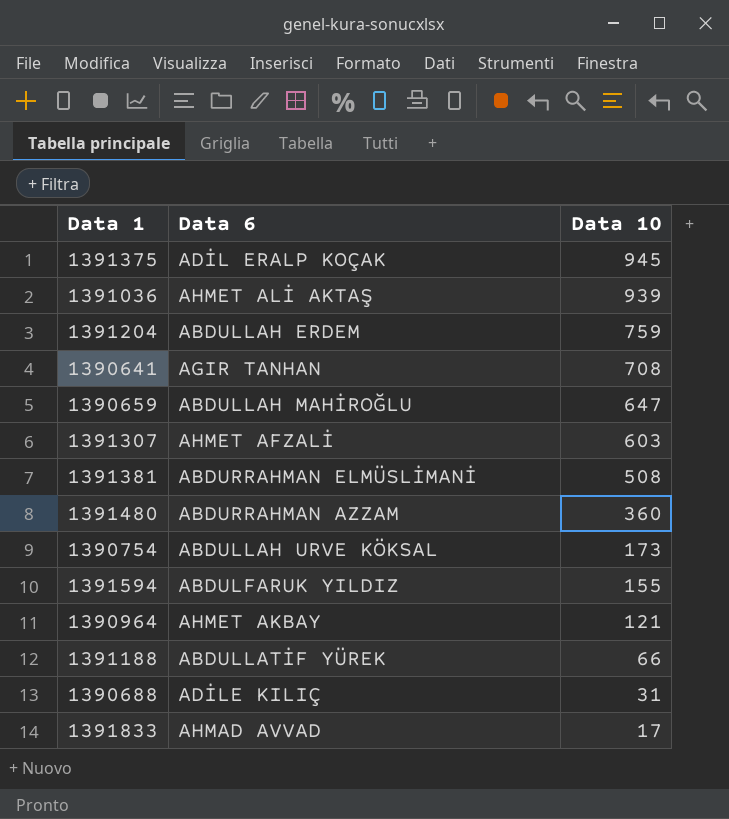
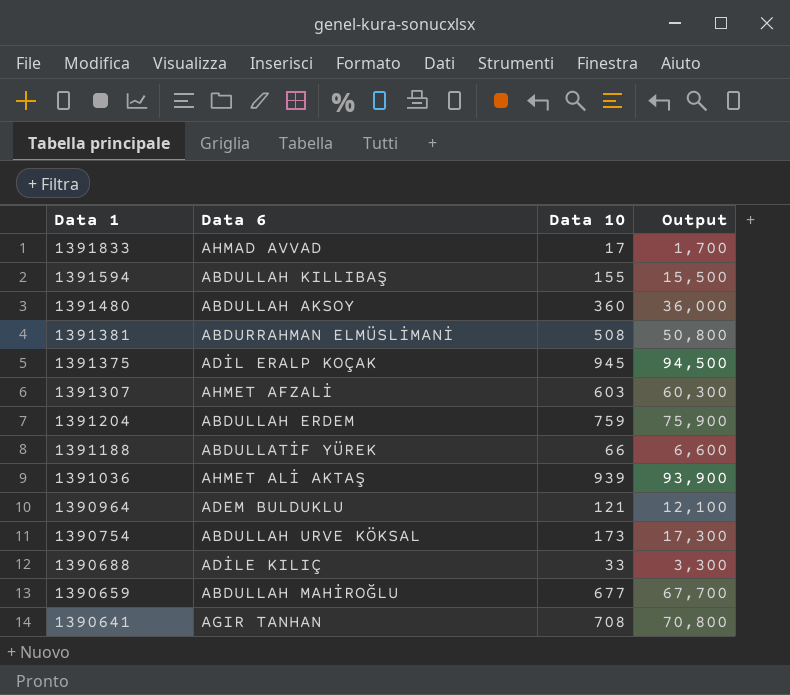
row order: Data 10 descending -> Data 1 descending
column Output | formula: none -> [Data 10] * 100
1391594 | Data 6: ABDULFARUK YILDIZ -> ABDULLAH KILLIBAŞ
1391480 | Data 6: ABDURRAHMAN AZZAM -> ABDULLAH AKSOY
1390964 | Data 6: AHMET AKBAY -> ADEM BULDUKLU
1390688 | Data 10: 31 -> 33
1390659 | Data 10: 647 -> 677

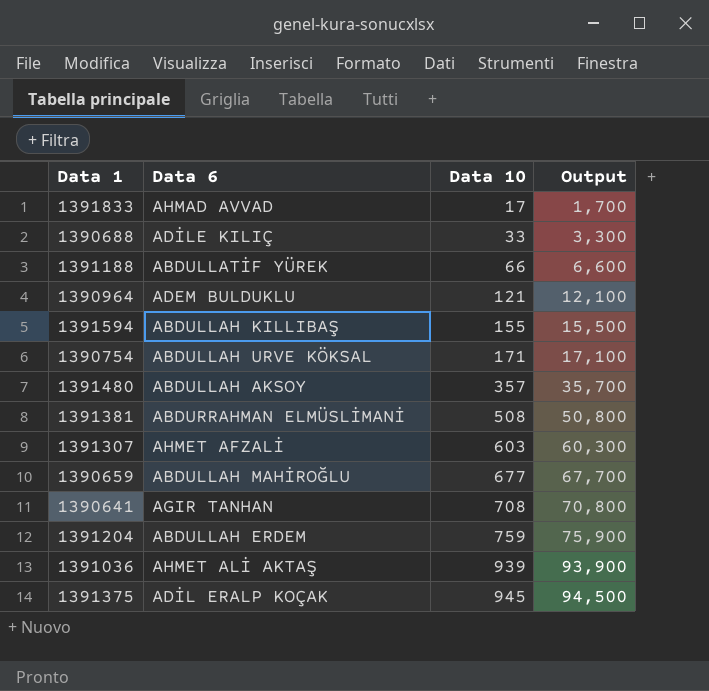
row order: Data 1 descending -> Data 10 ascending
1390754 | Data 10: 173 -> 171
1390754 | Output: 17,300 -> 17,100
1391480 | Data 10: 360 -> 357
1391480 | Output: 36,000 -> 35,700

